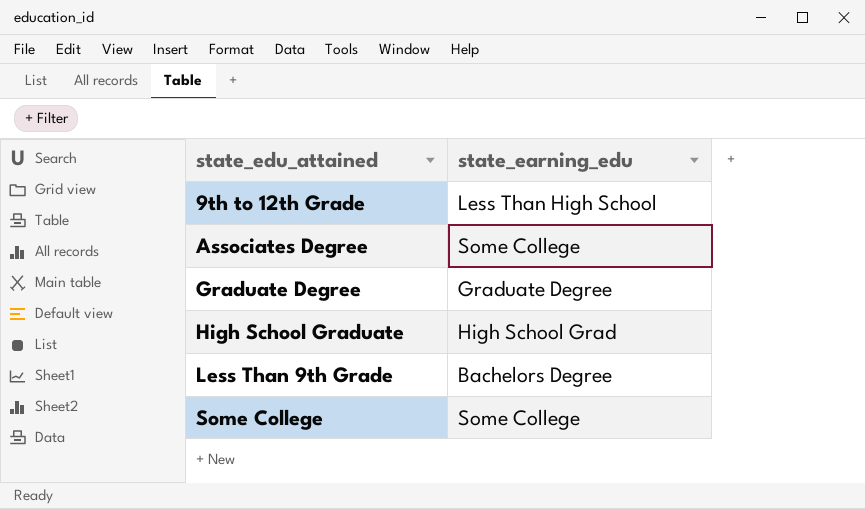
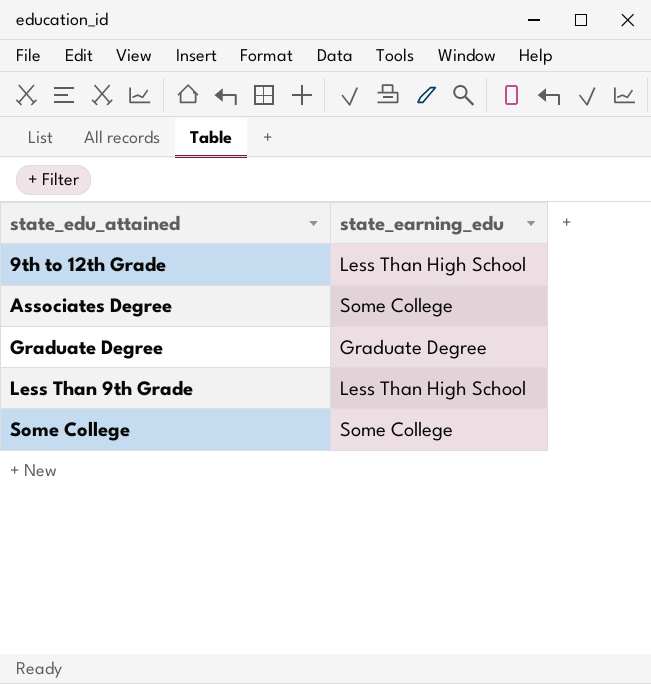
row High School Graduate: High School Grad -> none
Less Than 9th Grade | state_earning_edu: Bachelors Degree -> Less Than High School

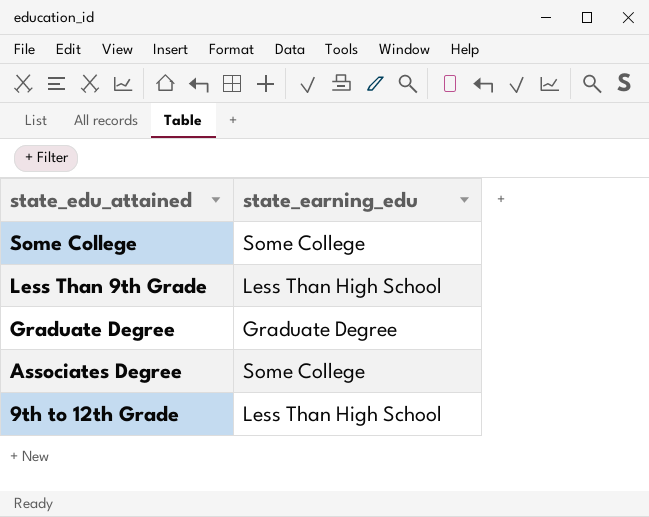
row order: state_edu_attained ascending -> state_edu_attained descending

